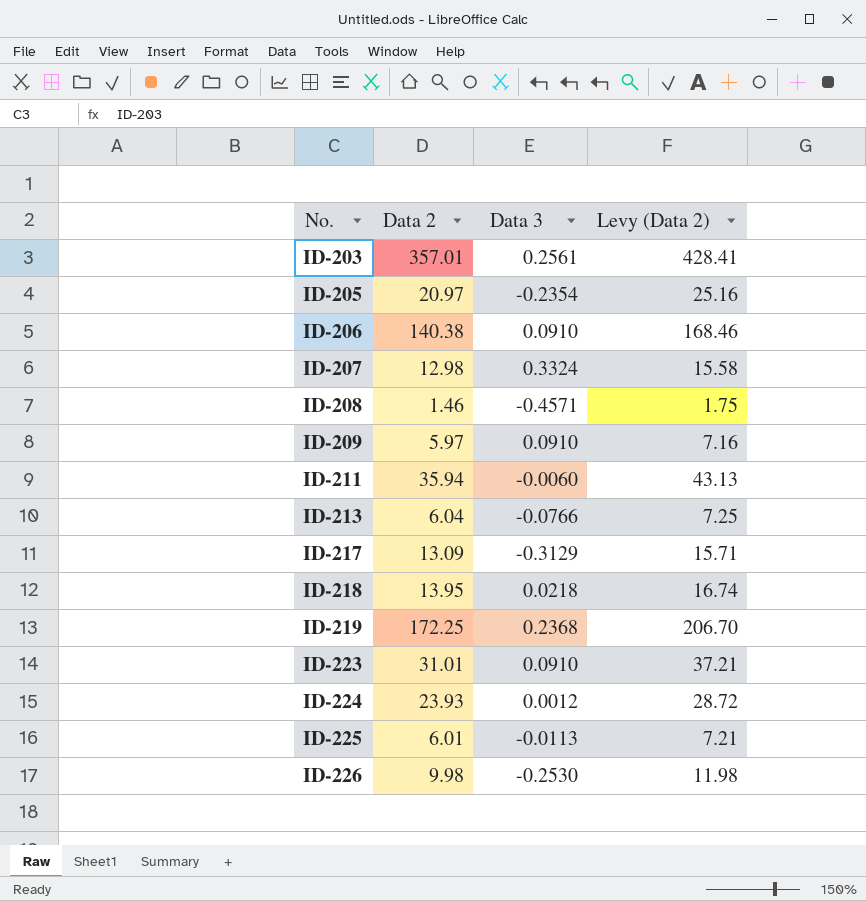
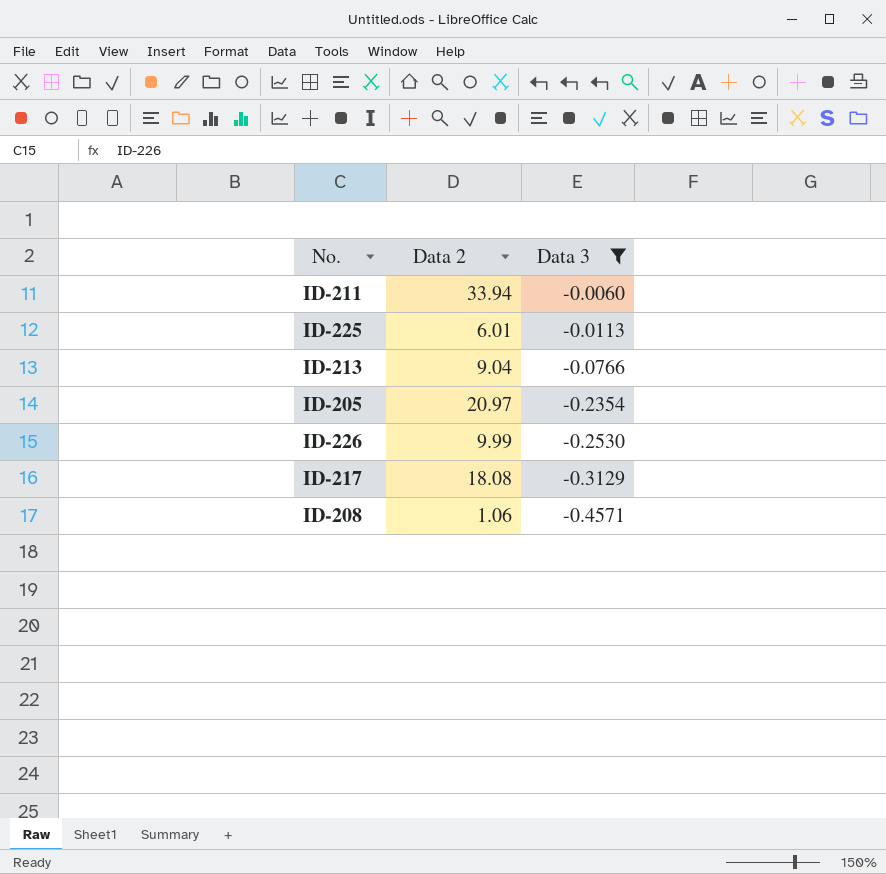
filter: none -> Data 3 <= -0.0060
row order: No. ascending -> Data 3 descending
column Levy (Data 2) | formula: [Data 2] * 1.2 -> none
ID-211 | Data 2: 35.94 -> 33.94
ID-213 | Data 2: 6.04 -> 9.04
ID-226 | Data 2: 9.98 -> 9.99
ID-217 | Data 2: 13.09 -> 18.08
ID-208 | Data 2: 1.46 -> 1.06

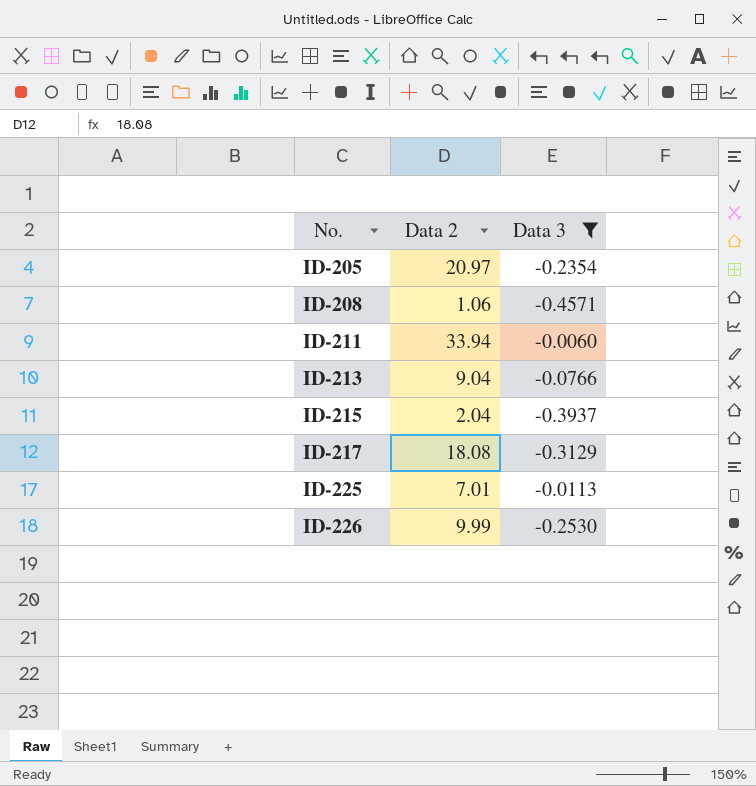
row order: Data 3 descending -> No. ascending
row ID-215: none -> 2.04 | -0.3937
ID-225 | Data 2: 6.01 -> 7.01

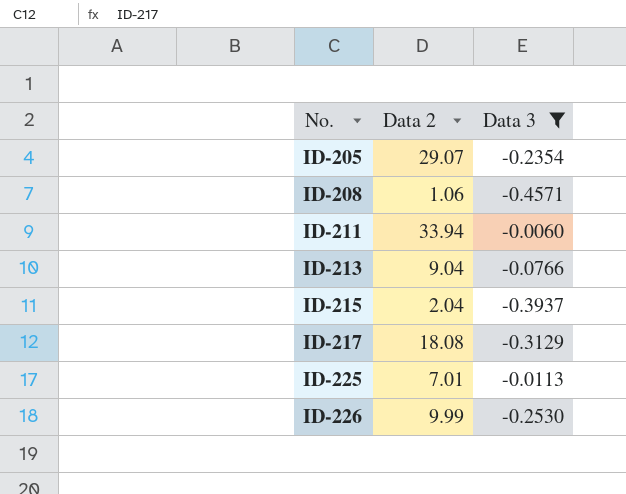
ID-205 | Data 2: 20.97 -> 29.07

